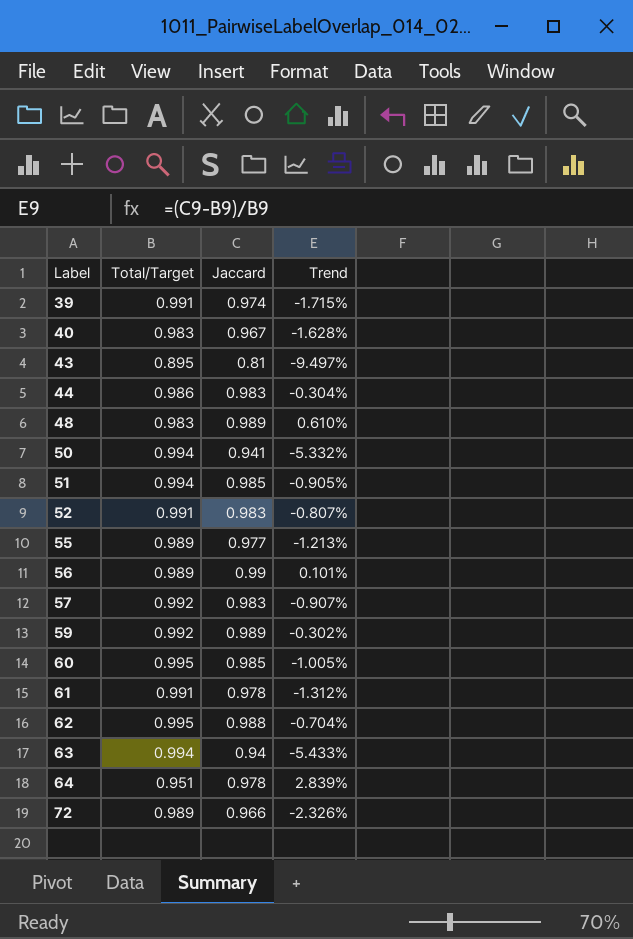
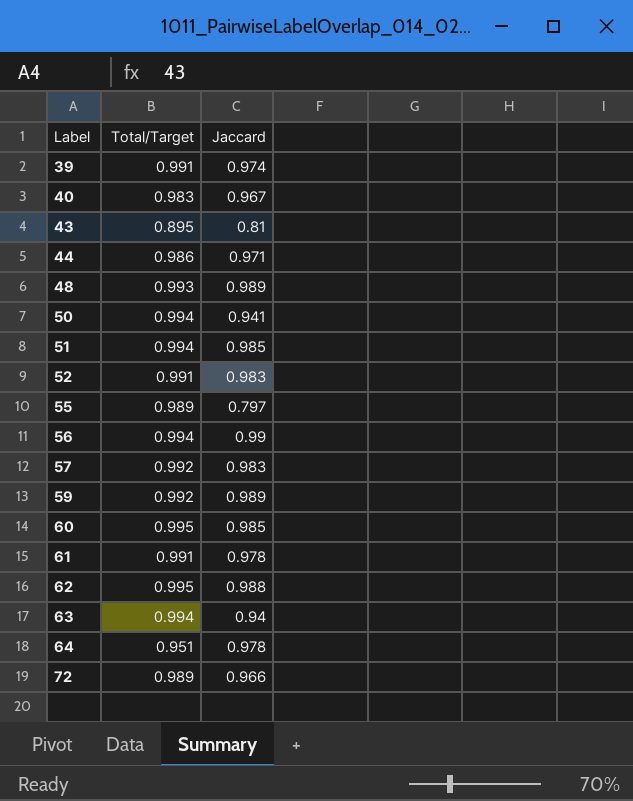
column Trend | formula: ([Jaccard] - [Total/Target]) / [Total/Target] -> none
44 | Jaccard: 0.983 -> 0.971
48 | Total/Target: 0.983 -> 0.993
55 | Jaccard: 0.977 -> 0.797
56 | Total/Target: 0.989 -> 0.994

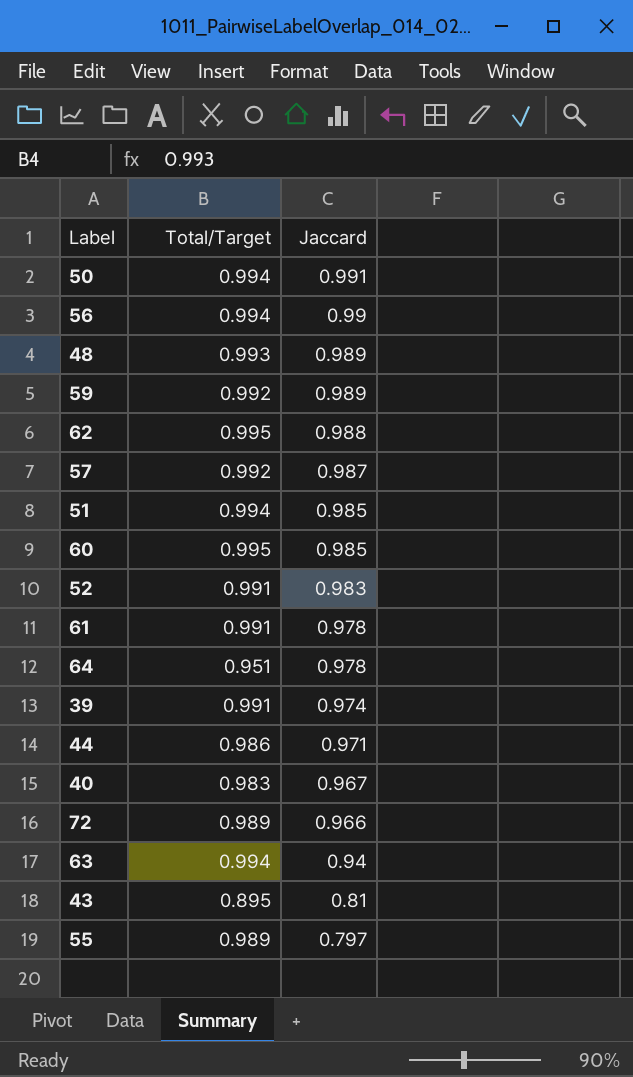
row order: Label ascending -> Jaccard descending
50 | Jaccard: 0.941 -> 0.991
57 | Jaccard: 0.983 -> 0.987

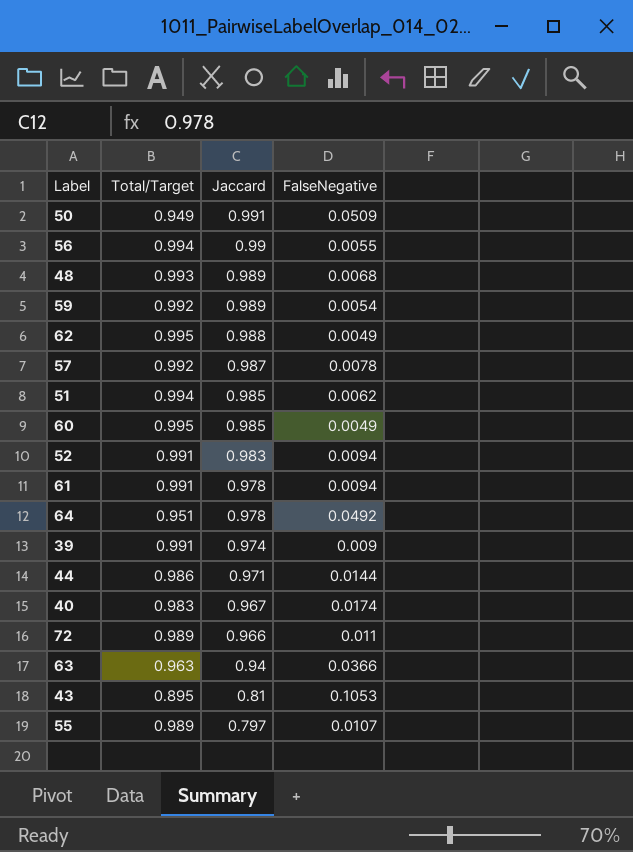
column FalseNegative | position: none -> 4
50 | Total/Target: 0.994 -> 0.949
63 | Total/Target: 0.994 -> 0.963

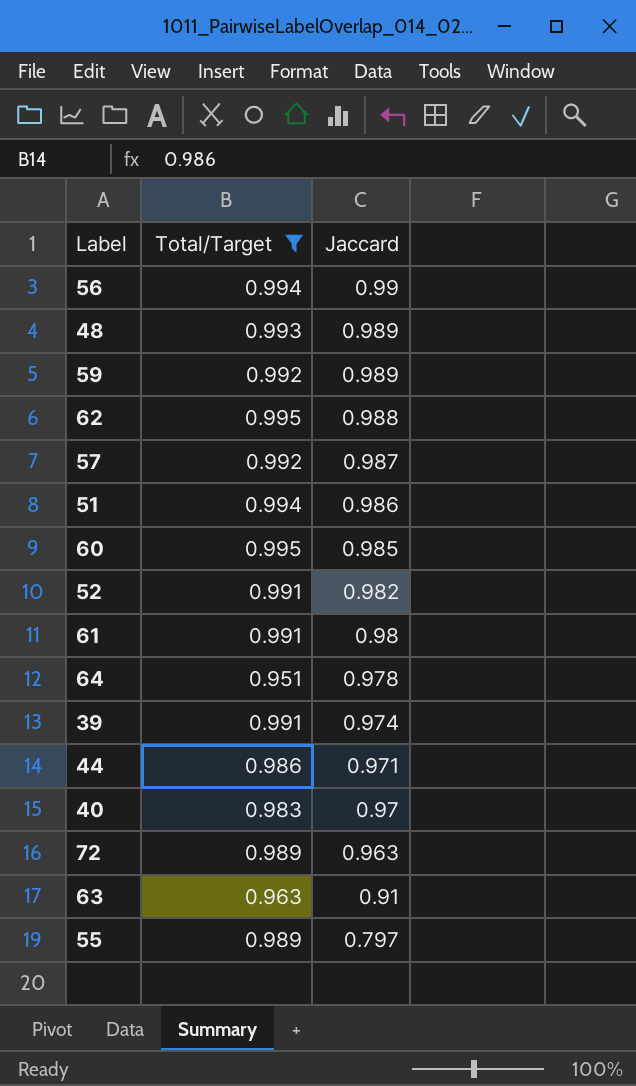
filter: none -> Total/Target >= 0.951
column FalseNegative | position: 4 -> none
51 | Jaccard: 0.985 -> 0.986
52 | Jaccard: 0.983 -> 0.982
61 | Jaccard: 0.978 -> 0.98
40 | Jaccard: 0.967 -> 0.97
72 | Jaccard: 0.966 -> 0.963
63 | Jaccard: 0.94 -> 0.91

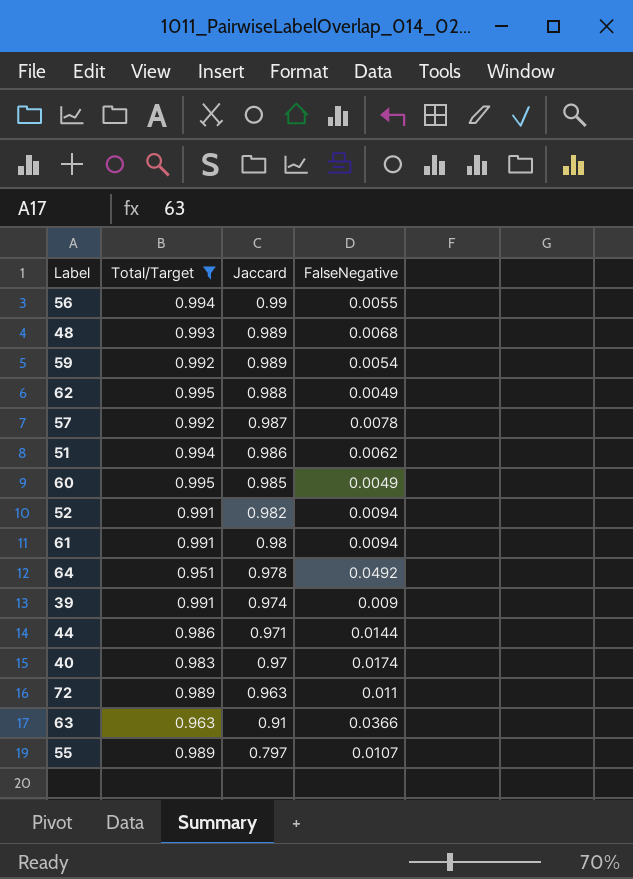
column FalseNegative | position: none -> 4

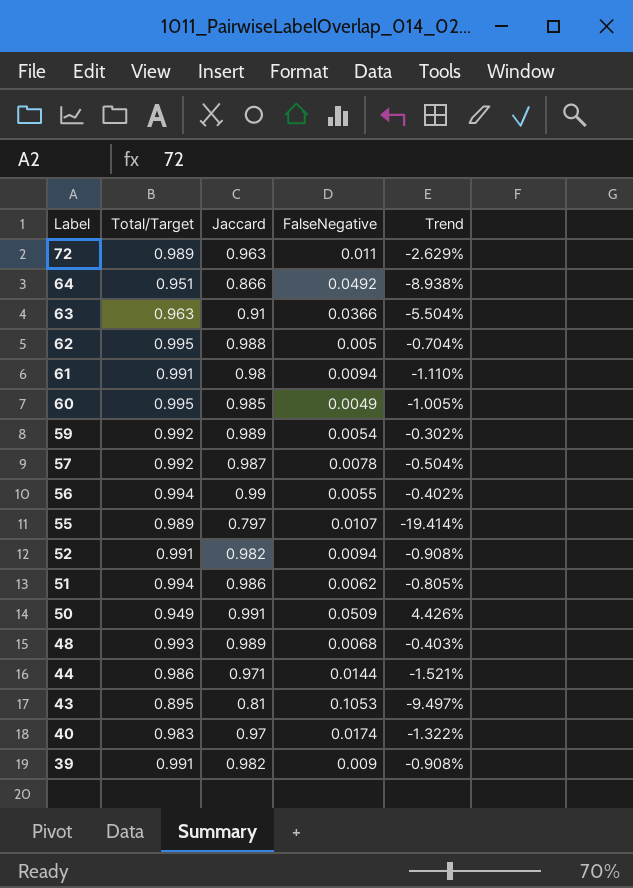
filter: Total/Target >= 0.951 -> none
row order: Jaccard descending -> Label descending
column Trend | formula: none -> ([Jaccard] - [Total/Target]) / [Total/Target]
64 | Jaccard: 0.978 -> 0.866
62 | FalseNegative: 0.0049 -> 0.005
39 | Jaccard: 0.974 -> 0.982

